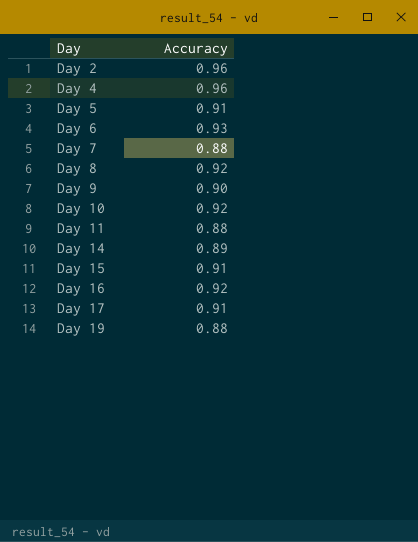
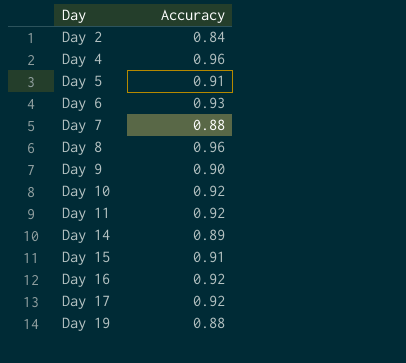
Day 2 | Accuracy: 0.96 -> 0.84
Day 8 | Accuracy: 0.92 -> 0.96
Day 11 | Accuracy: 0.88 -> 0.92
Day 17 | Accuracy: 0.91 -> 0.92

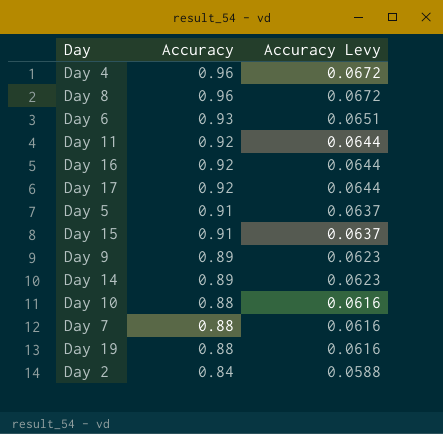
row order: Day ascending -> Accuracy descending
column Accuracy Levy | formula: none -> [Accuracy] * 0.07
Day 9 | Accuracy: 0.90 -> 0.89
Day 10 | Accuracy: 0.92 -> 0.88

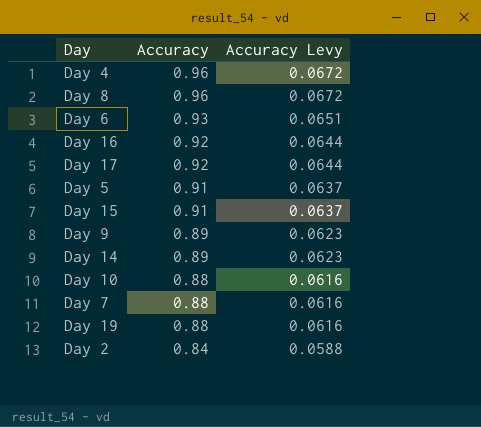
row Day 11: 0.92 | 0.0644 -> none

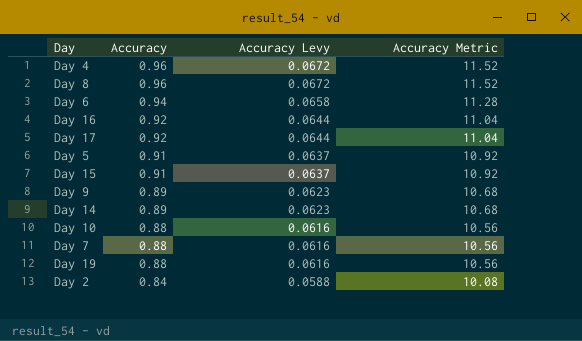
column Accuracy Metric | formula: none -> [Accuracy] * 12
Day 6 | Accuracy: 0.93 -> 0.94
Day 6 | Accuracy Levy: 0.0651 -> 0.0658

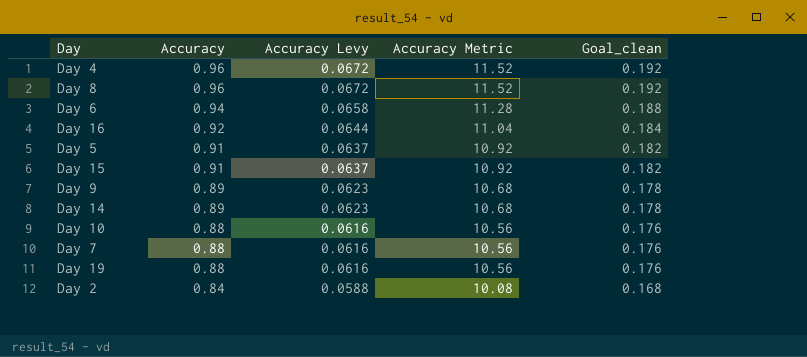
column Goal_clean | formula: none -> [Accuracy] * 0.2
row Day 17: 0.92 | 0.0644 | 11.04 -> none

